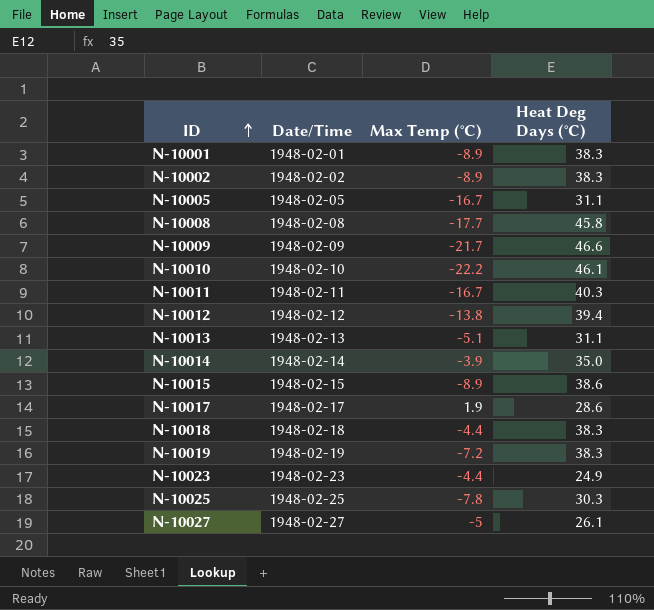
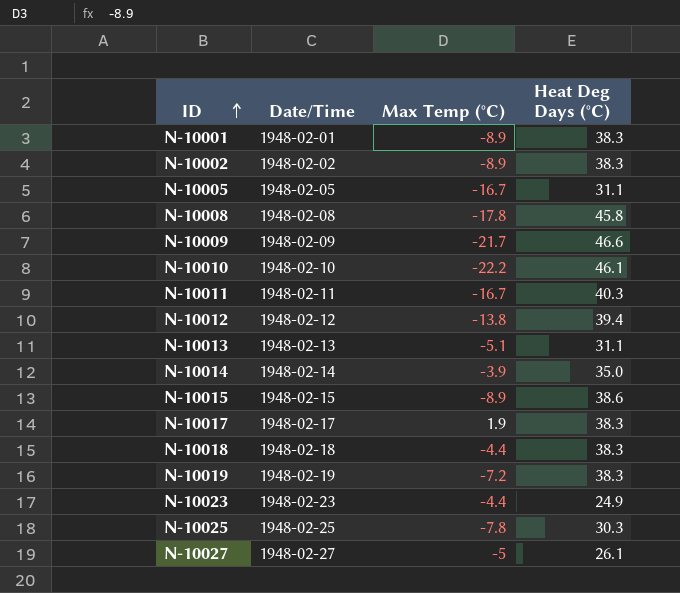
N-10008 | Max Temp (°C): -17.7 -> -17.8
N-10017 | Heat Deg Days (°C): 28.6 -> 38.3

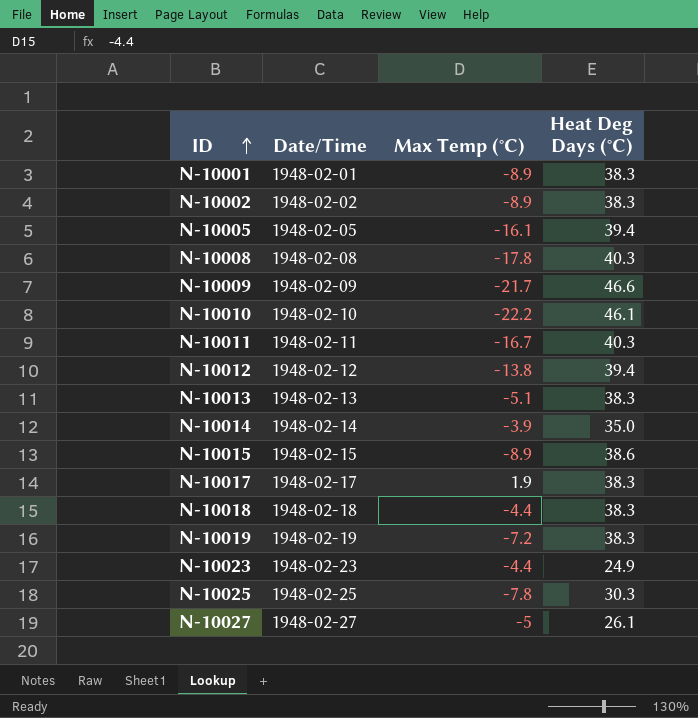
N-10005 | Max Temp (°C): -16.7 -> -16.1
N-10005 | Heat Deg Days (°C): 31.1 -> 39.4
N-10008 | Heat Deg Days (°C): 45.8 -> 40.3
N-10013 | Heat Deg Days (°C): 31.1 -> 38.3

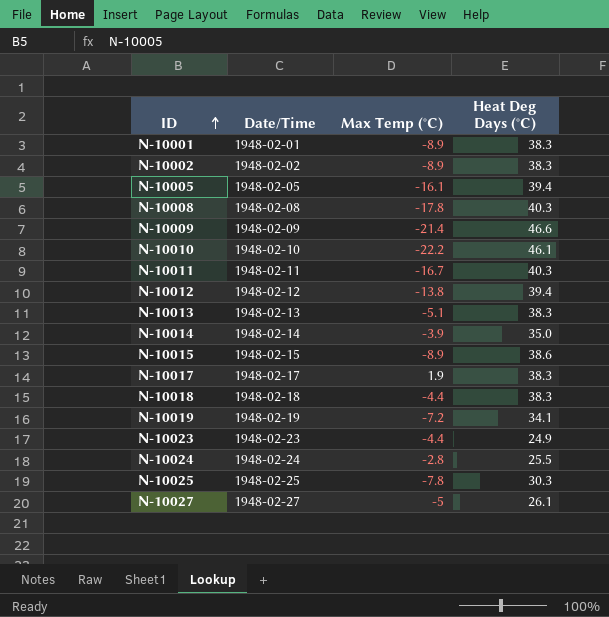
N-10009 | Max Temp (°C): -21.7 -> -21.4
N-10019 | Heat Deg Days (°C): 38.3 -> 34.1
row N-10024: none -> 1948-02-24 | -2.8 | 25.5

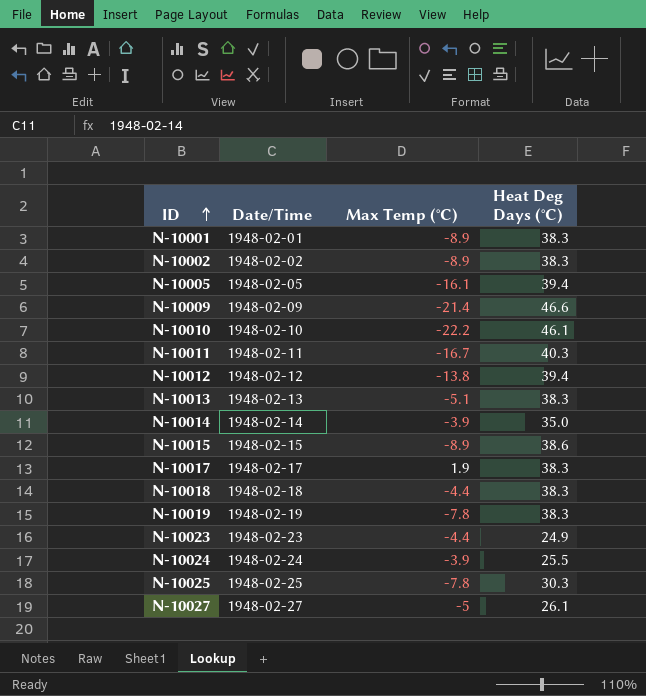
row N-10008: 1948-02-08 | -17.8 | 40.3 -> none
N-10019 | Max Temp (°C): -7.2 -> -7.8
N-10019 | Heat Deg Days (°C): 34.1 -> 38.3
N-10024 | Max Temp (°C): -2.8 -> -3.9

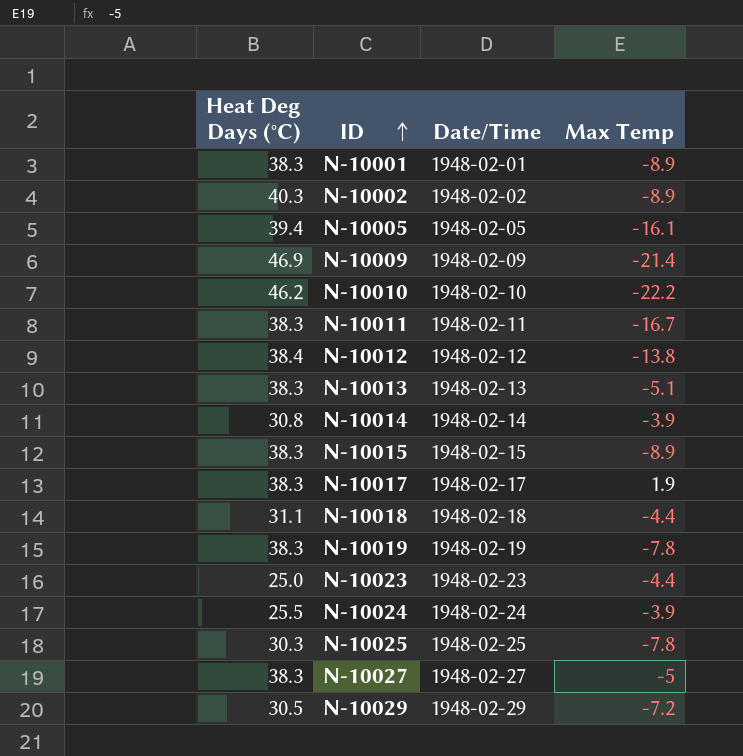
column Heat Deg Days (°C) | position: 4 -> 1
column name: Max Temp (°C) -> Max Temp
N-10002 | Heat Deg Days (°C): 38.3 -> 40.3
N-10009 | Heat Deg Days (°C): 46.6 -> 46.9
N-10010 | Heat Deg Days (°C): 46.1 -> 46.2
N-10011 | Heat Deg Days (°C): 40.3 -> 38.3
N-10012 | Heat Deg Days (°C): 39.4 -> 38.4
N-10014 | Heat Deg Days (°C): 35.0 -> 30.8
N-10015 | Heat Deg Days (°C): 38.6 -> 38.3
N-10018 | Heat Deg Days (°C): 38.3 -> 31.1
N-10023 | Heat Deg Days (°C): 24.9 -> 25.0
N-10027 | Heat Deg Days (°C): 26.1 -> 38.3
row N-10029: none -> 30.5 | 1948-02-29 | -7.2

